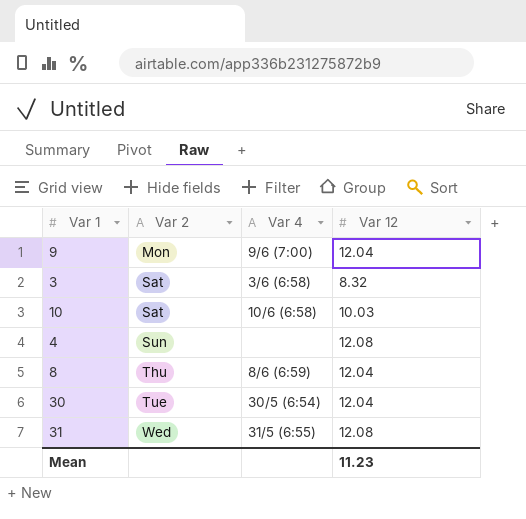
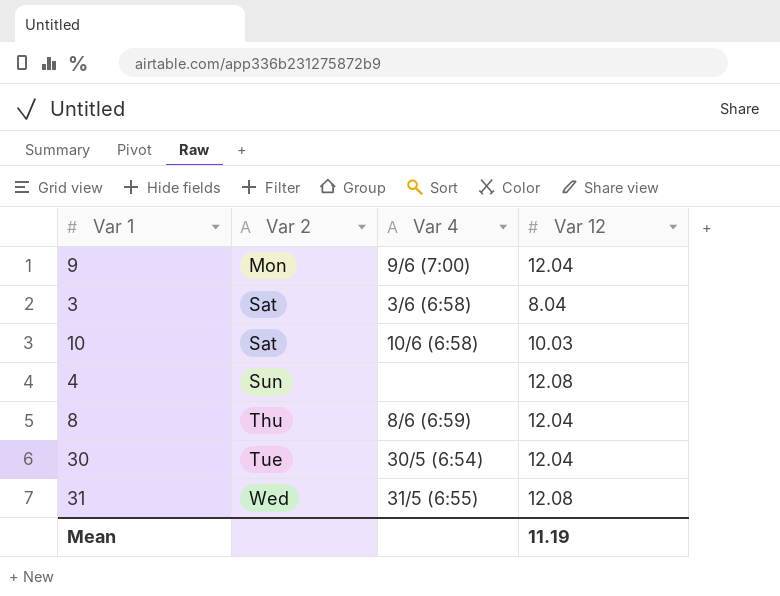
3 | Var 12: 8.32 -> 8.04
Mean | Var 12: 11.23 -> 11.19

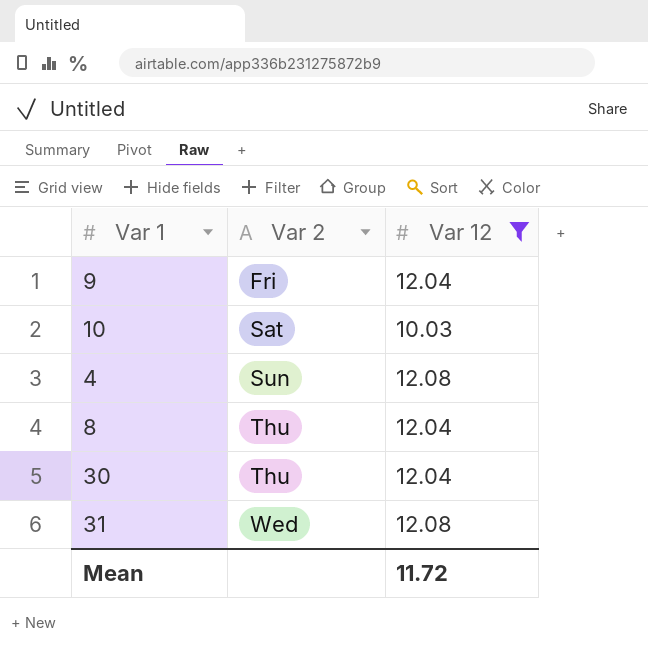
filter: none -> Var 12 != 8.04
column Var 4 | position: 3 -> none
9 | Var 2: Mon -> Fri
30 | Var 2: Tue -> Thu
Mean | Var 12: 11.19 -> 11.72

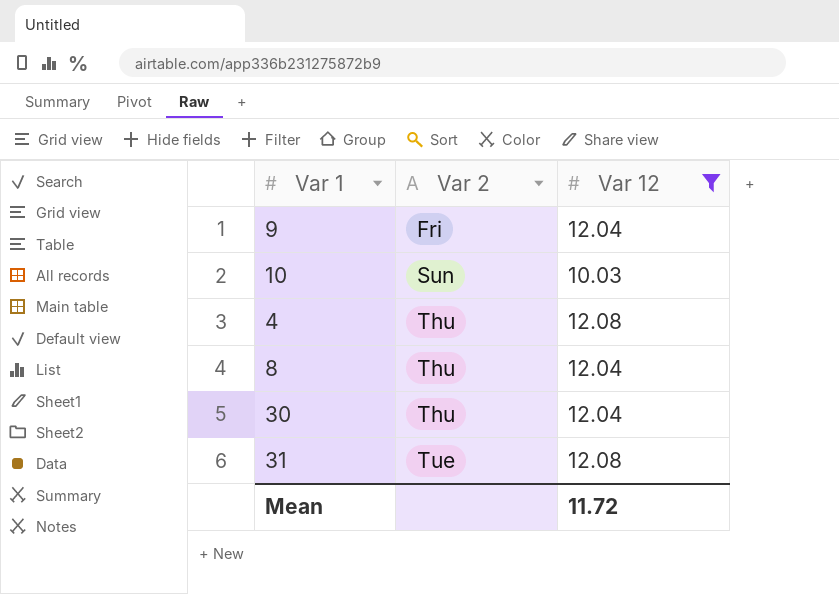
10 | Var 2: Sat -> Sun
4 | Var 2: Sun -> Thu
31 | Var 2: Wed -> Tue

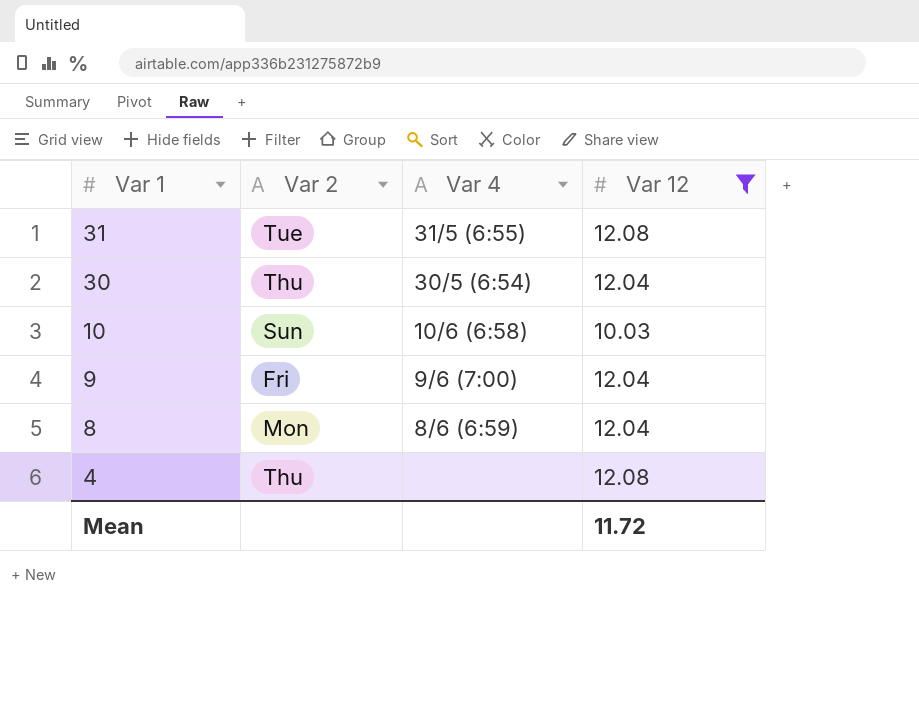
row order: Var 2 ascending -> Var 1 descending
column Var 4 | position: none -> 3
8 | Var 2: Thu -> Mon

